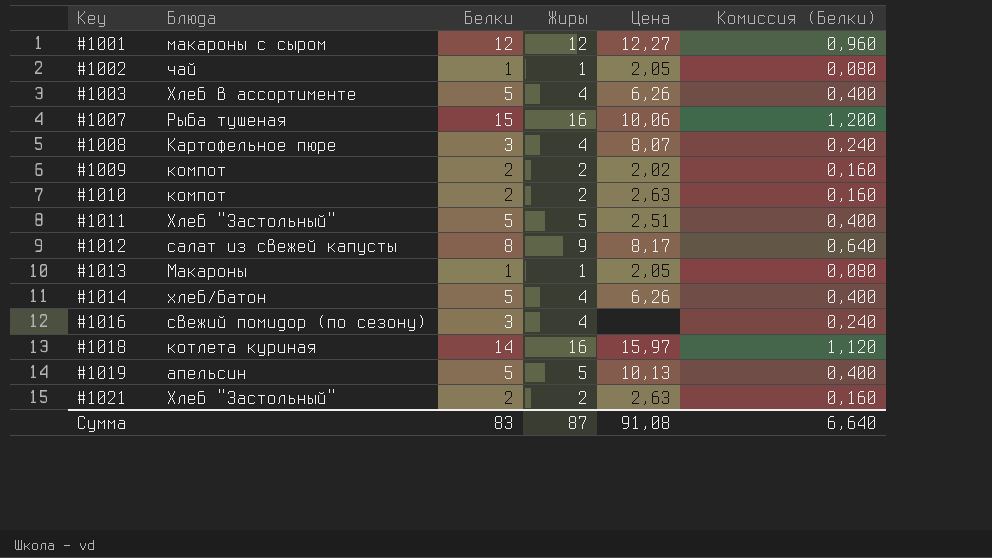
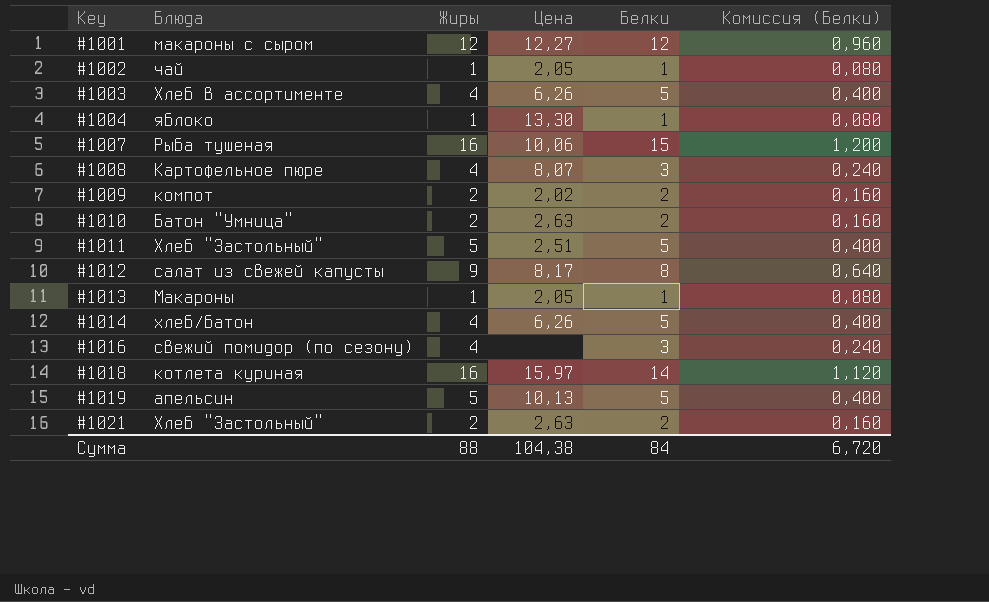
column Белки | position: 3 -> 5
row #1004: none -> яблоко | 1 | 13,30 | 1 | 0,080
#1010 | Блюда: компот -> Батон "Умница"
Сумма | Жиры: 87 -> 88
Сумма | Цена: 91,08 -> 104,38
Сумма | Белки: 83 -> 84
Сумма | Комиссия (Белки): 6,640 -> 6,720

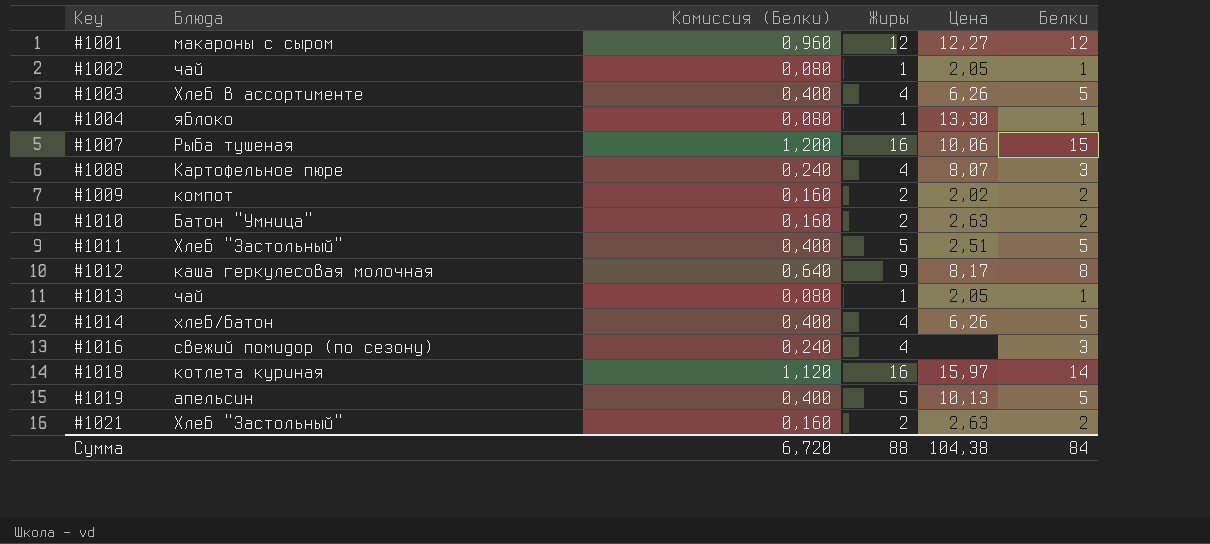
column Комиссия (Белки) | position: 6 -> 3
#1012 | Блюда: салат из свежей капусты -> каша геркулесовая молочная
#1013 | Блюда: Макароны -> чай

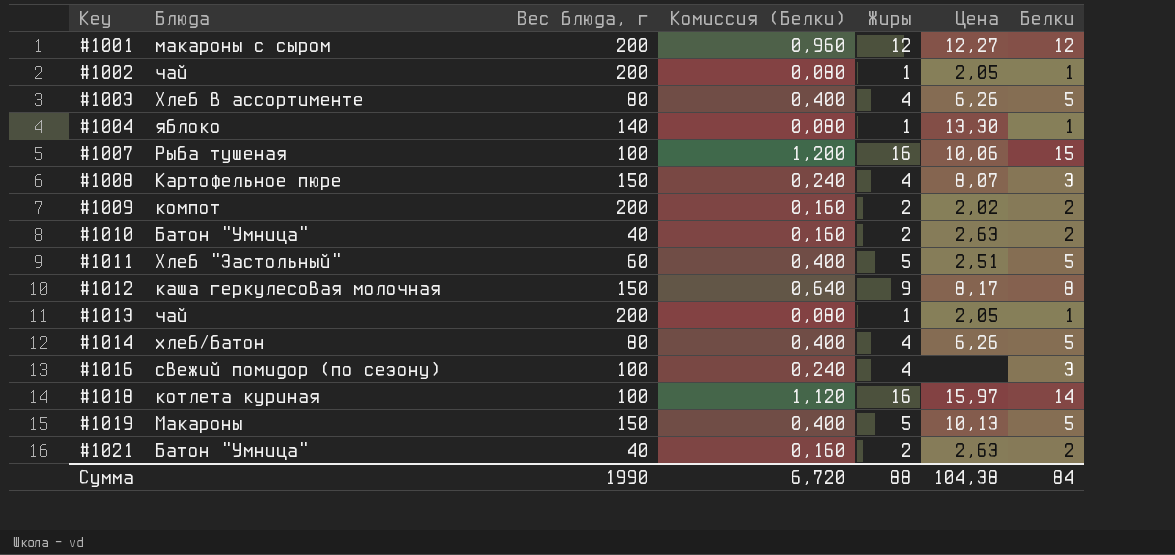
column Вес блюда, г | position: none -> 3
#1019 | Блюда: апельсин -> Макароны
#1021 | Блюда: Хлеб "Застольный" -> Батон "Умница"

